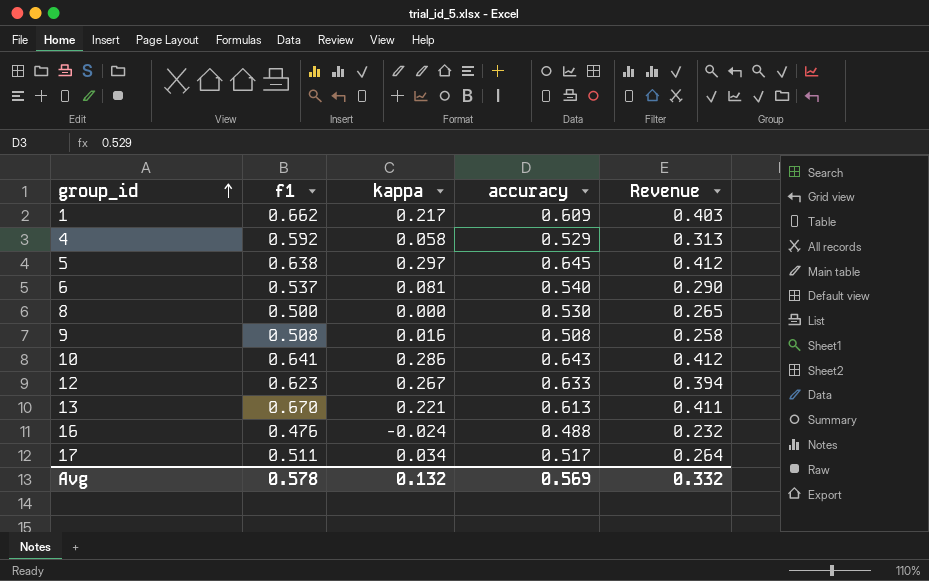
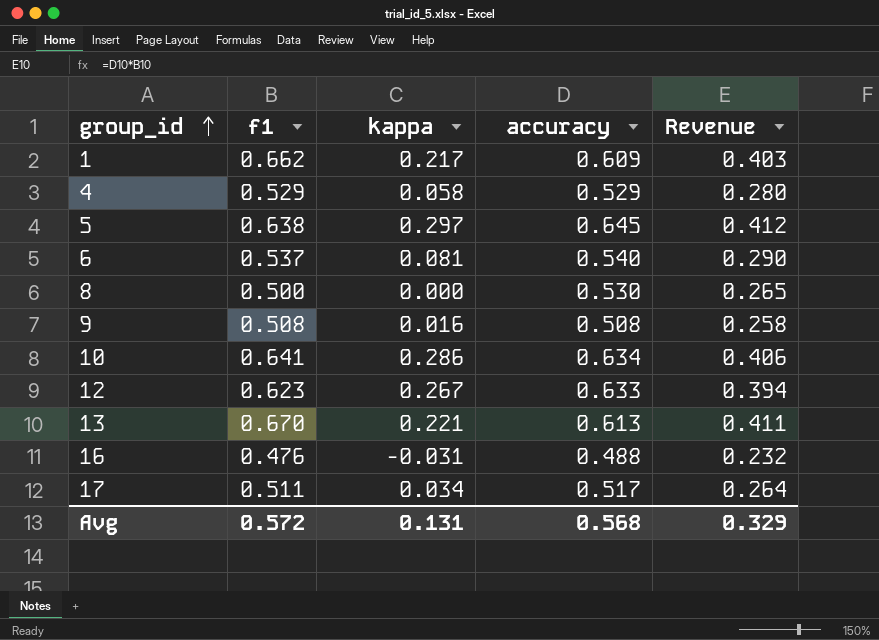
4 | f1: 0.592 -> 0.529
4 | Revenue: 0.313 -> 0.280
10 | accuracy: 0.643 -> 0.634
10 | Revenue: 0.412 -> 0.406
16 | kappa: -0.024 -> -0.031
Avg | f1: 0.578 -> 0.572
Avg | kappa: 0.132 -> 0.131
Avg | accuracy: 0.569 -> 0.568
Avg | Revenue: 0.332 -> 0.329

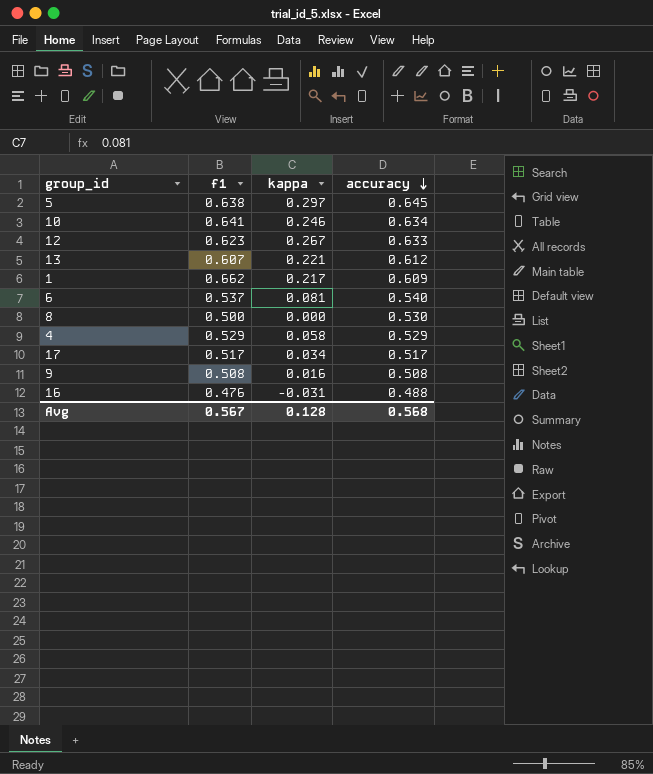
row order: group_id ascending -> accuracy descending
column Revenue | formula: [f1] * [accuracy] -> none
10 | kappa: 0.286 -> 0.246
13 | f1: 0.670 -> 0.607
13 | accuracy: 0.613 -> 0.612
17 | f1: 0.511 -> 0.517
Avg | f1: 0.572 -> 0.567
Avg | kappa: 0.131 -> 0.128

